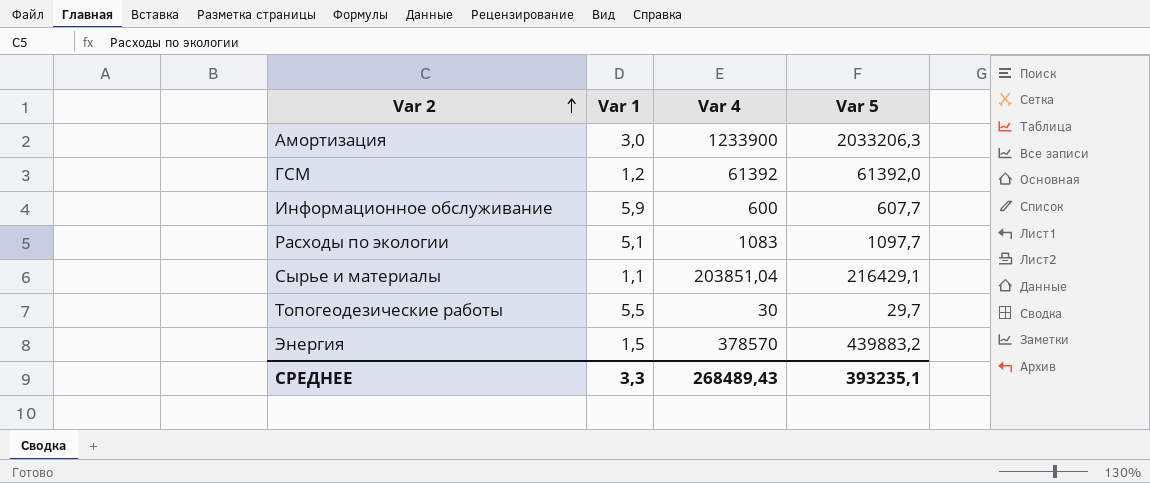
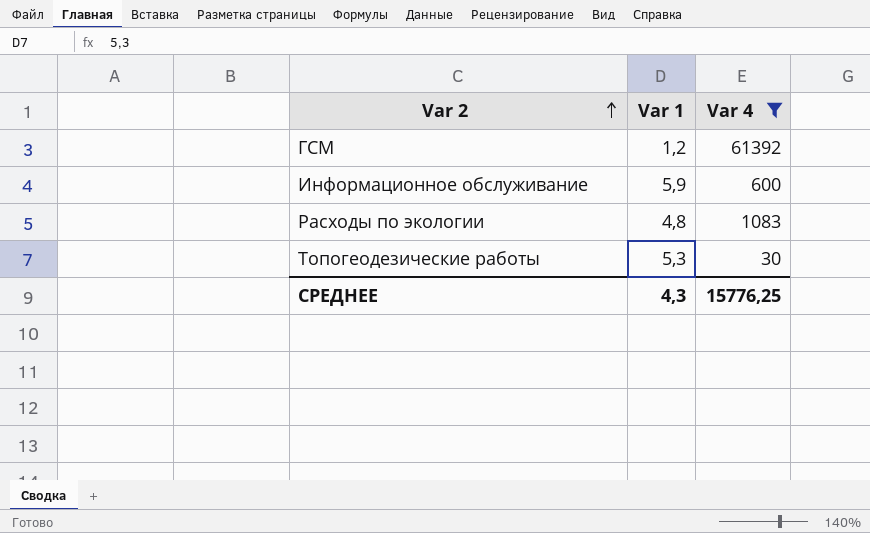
filter: none -> Var 4 <= 61392
column Var 5 | position: 4 -> none
Расходы по экологии | Var 1: 5,1 -> 4,8
Топогеодезические работы | Var 1: 5,5 -> 5,3
СРЕДНЕЕ | Var 1: 3,3 -> 4,3
СРЕДНЕЕ | Var 4: 268489,43 -> 15776,25

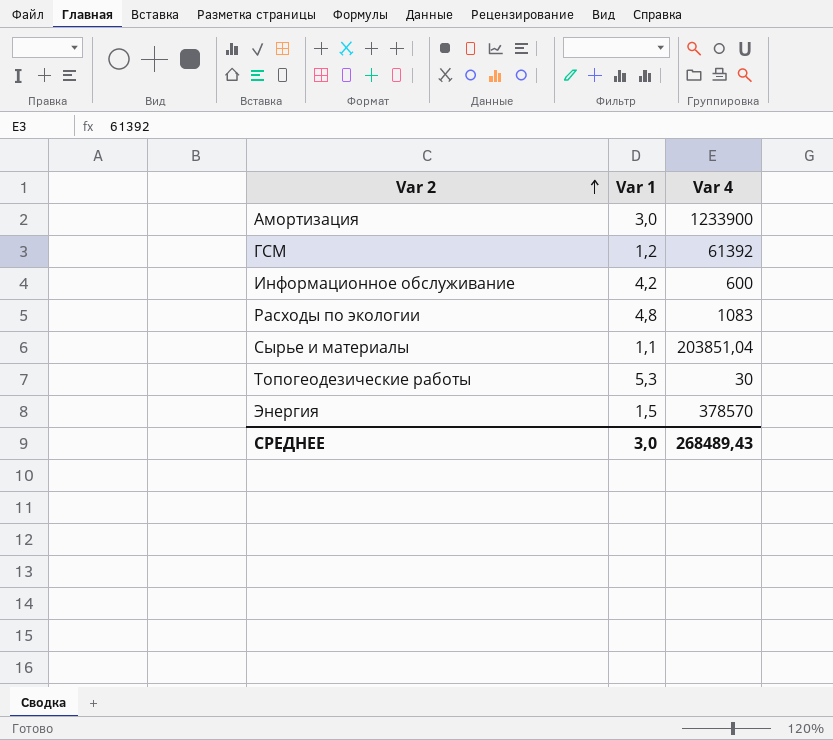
filter: Var 4 <= 61392 -> none
Информационное обслуживание | Var 1: 5,9 -> 4,2
СРЕДНЕЕ | Var 1: 4,3 -> 3,0
СРЕДНЕЕ | Var 4: 15776,25 -> 268489,43

